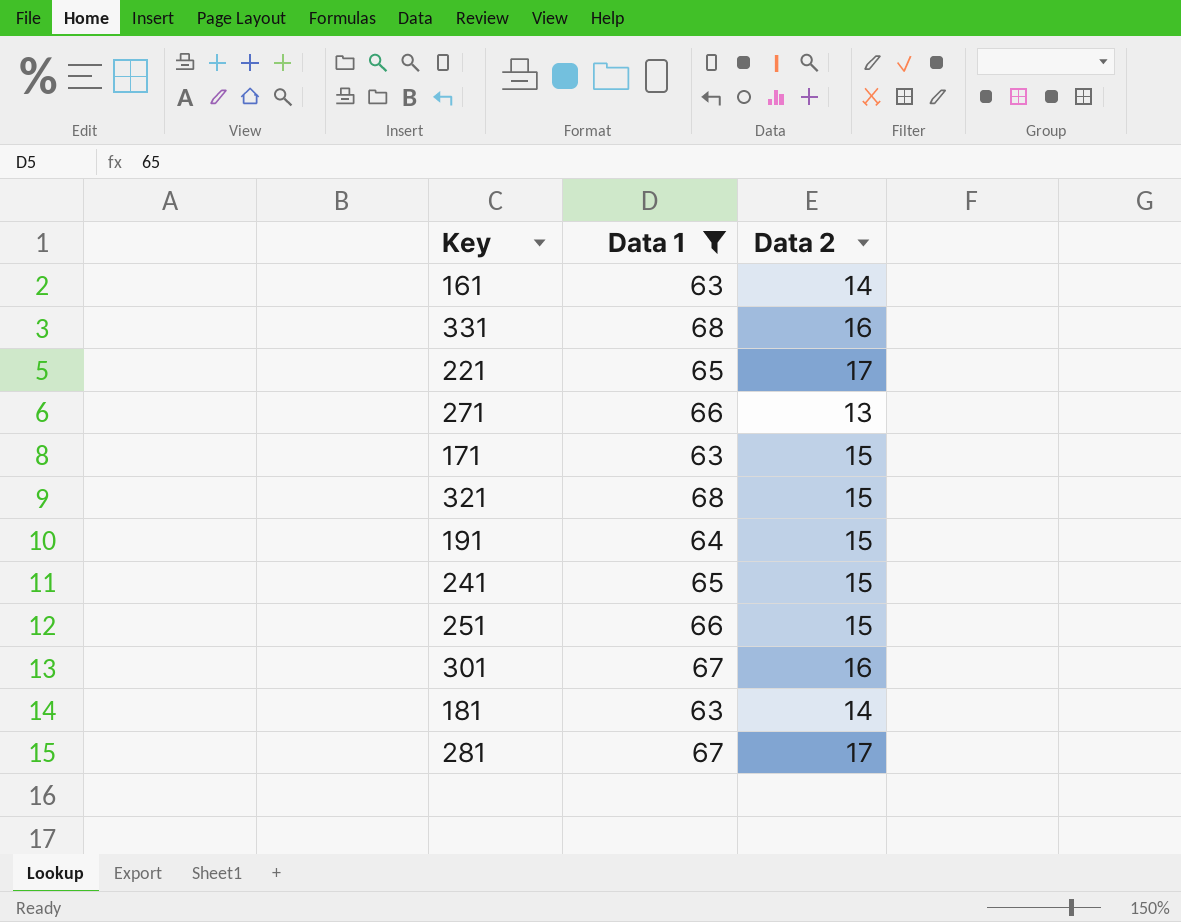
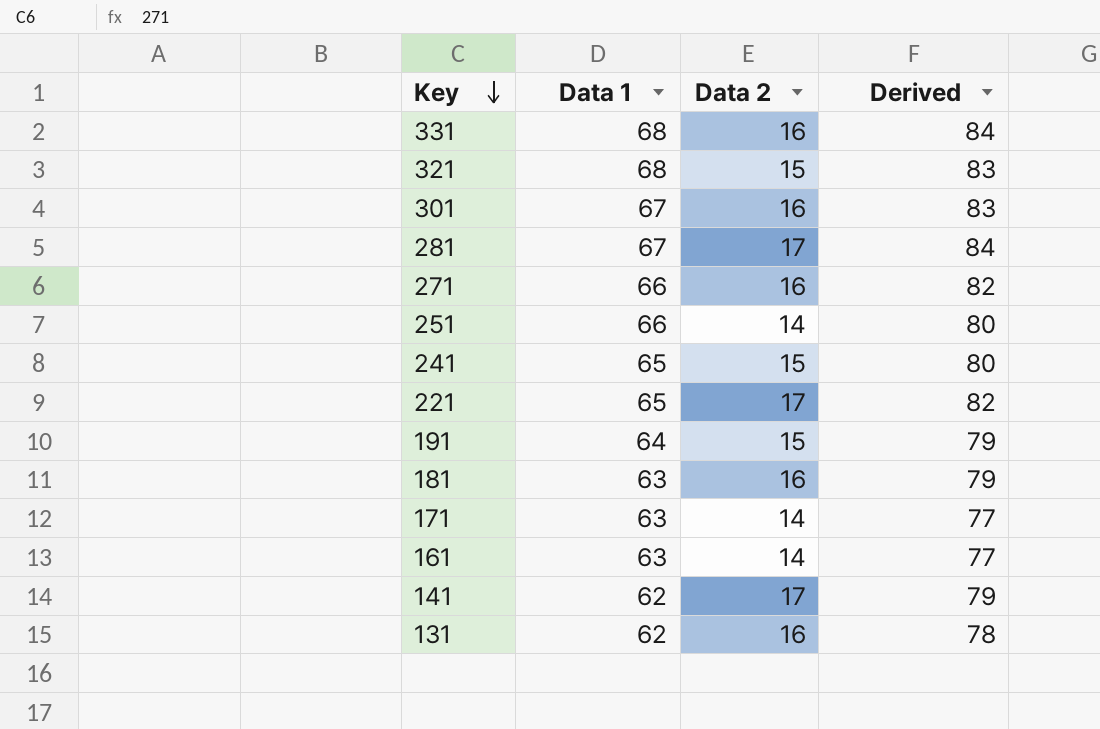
filter: Data 1 != 62 -> none
row order: none -> Key descending
column Derived | formula: none -> [Data 1] + [Data 2]
271 | Data 2: 13 -> 16
251 | Data 2: 15 -> 14
181 | Data 2: 14 -> 16
171 | Data 2: 15 -> 14

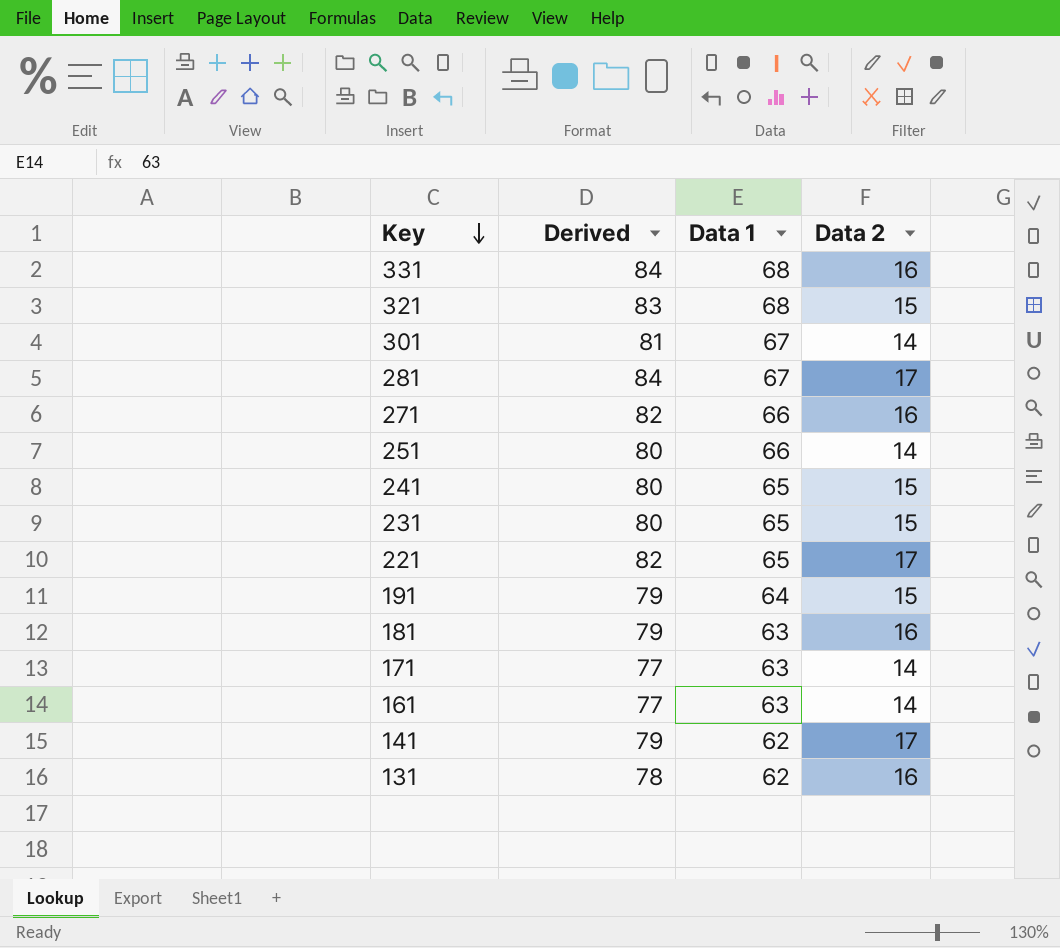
column Derived | position: 4 -> 2
301 | Derived: 83 -> 81
301 | Data 2: 16 -> 14
row 231: none -> 80 | 65 | 15

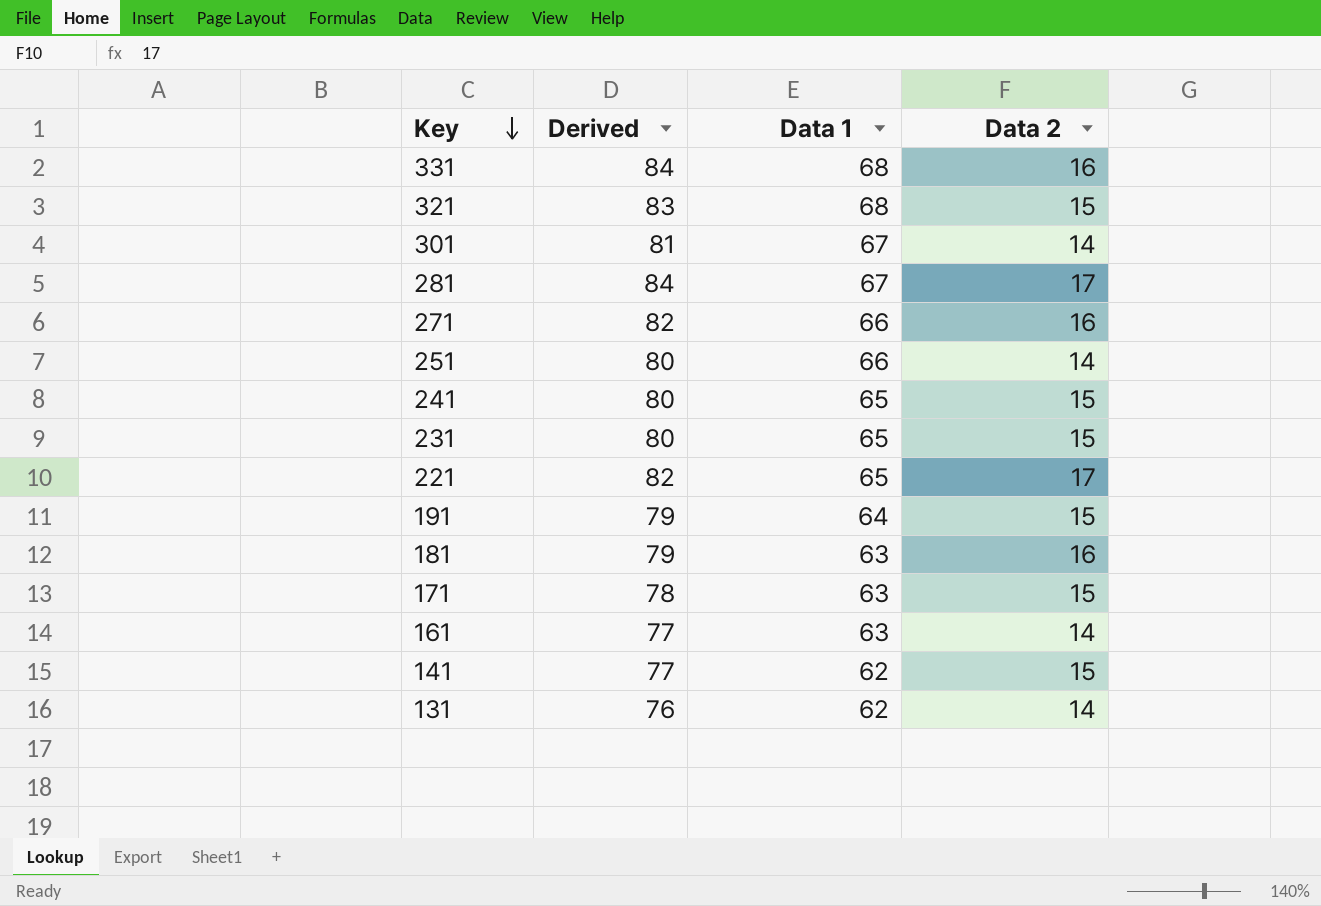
171 | Derived: 77 -> 78
171 | Data 2: 14 -> 15
141 | Derived: 79 -> 77
141 | Data 2: 17 -> 15
131 | Derived: 78 -> 76
131 | Data 2: 16 -> 14

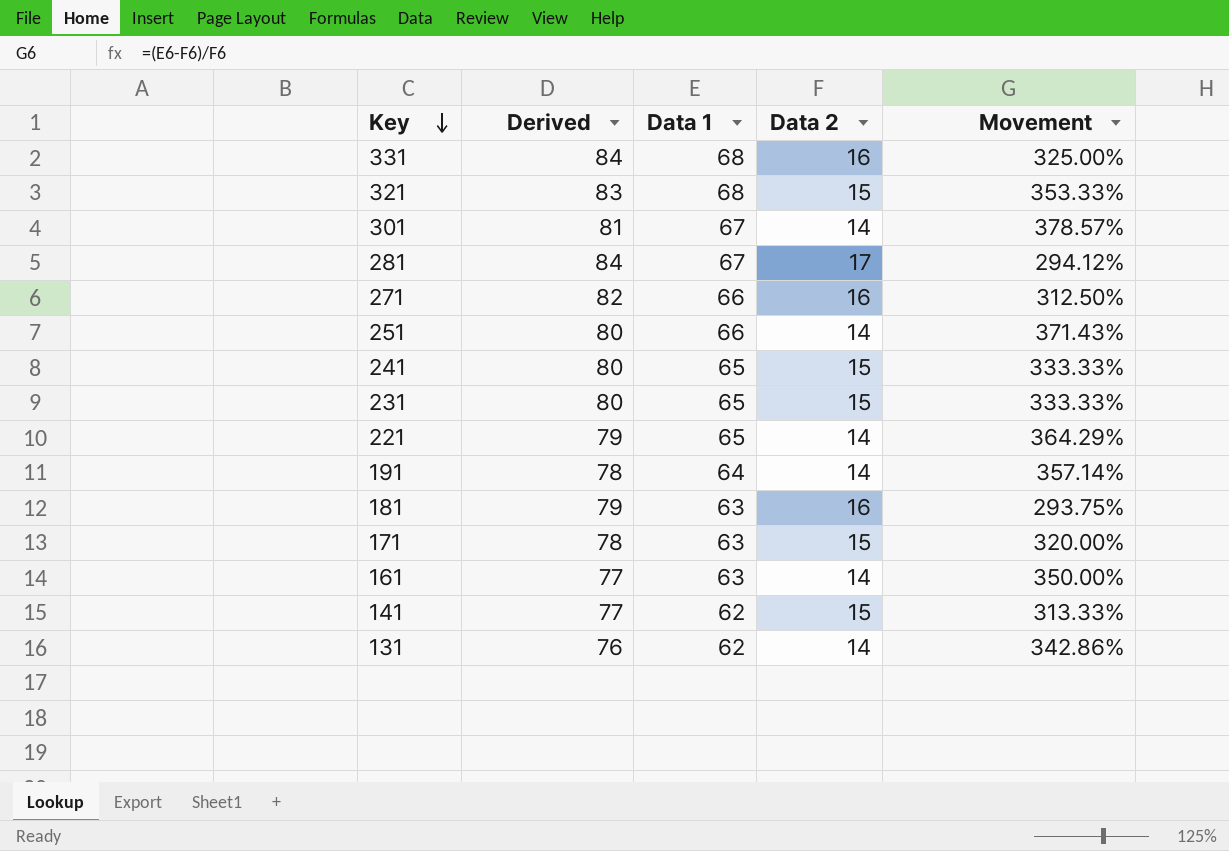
column Movement | formula: none -> ([Data 1] - [Data 2]) / [Data 2]
221 | Derived: 82 -> 79
221 | Data 2: 17 -> 14
191 | Derived: 79 -> 78
191 | Data 2: 15 -> 14

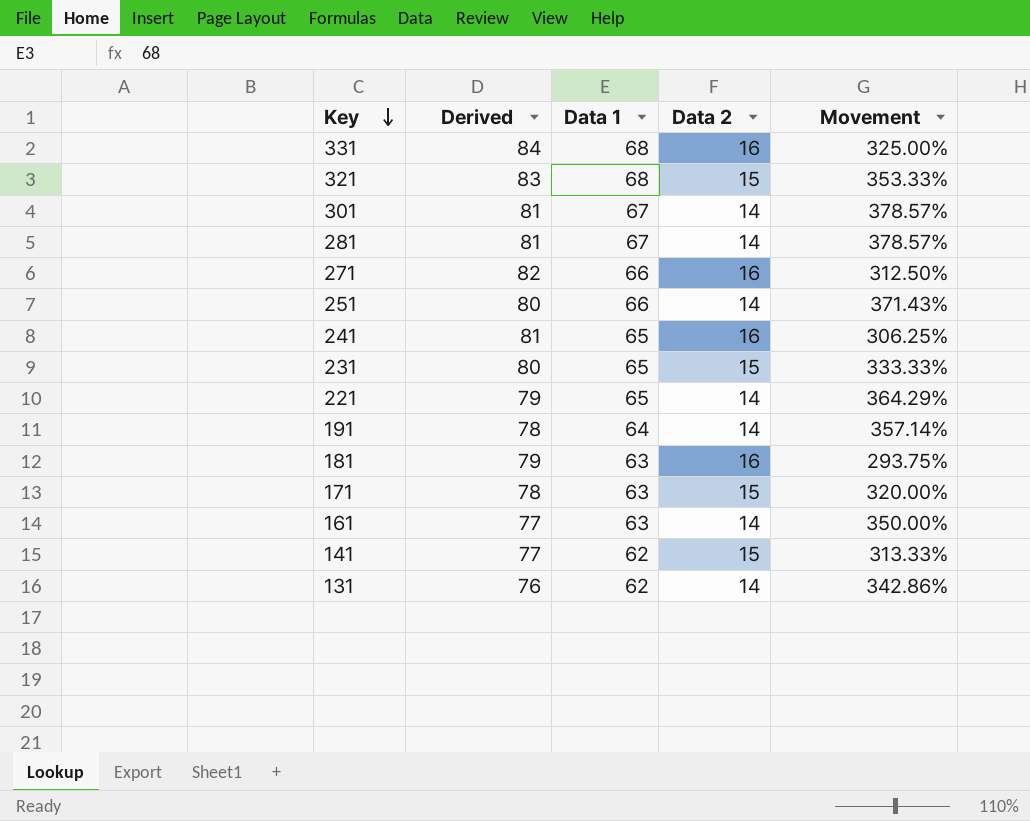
281 | Derived: 84 -> 81
281 | Data 2: 17 -> 14
281 | Movement: 294.12% -> 378.57%
241 | Derived: 80 -> 81
241 | Data 2: 15 -> 16
241 | Movement: 333.33% -> 306.25%

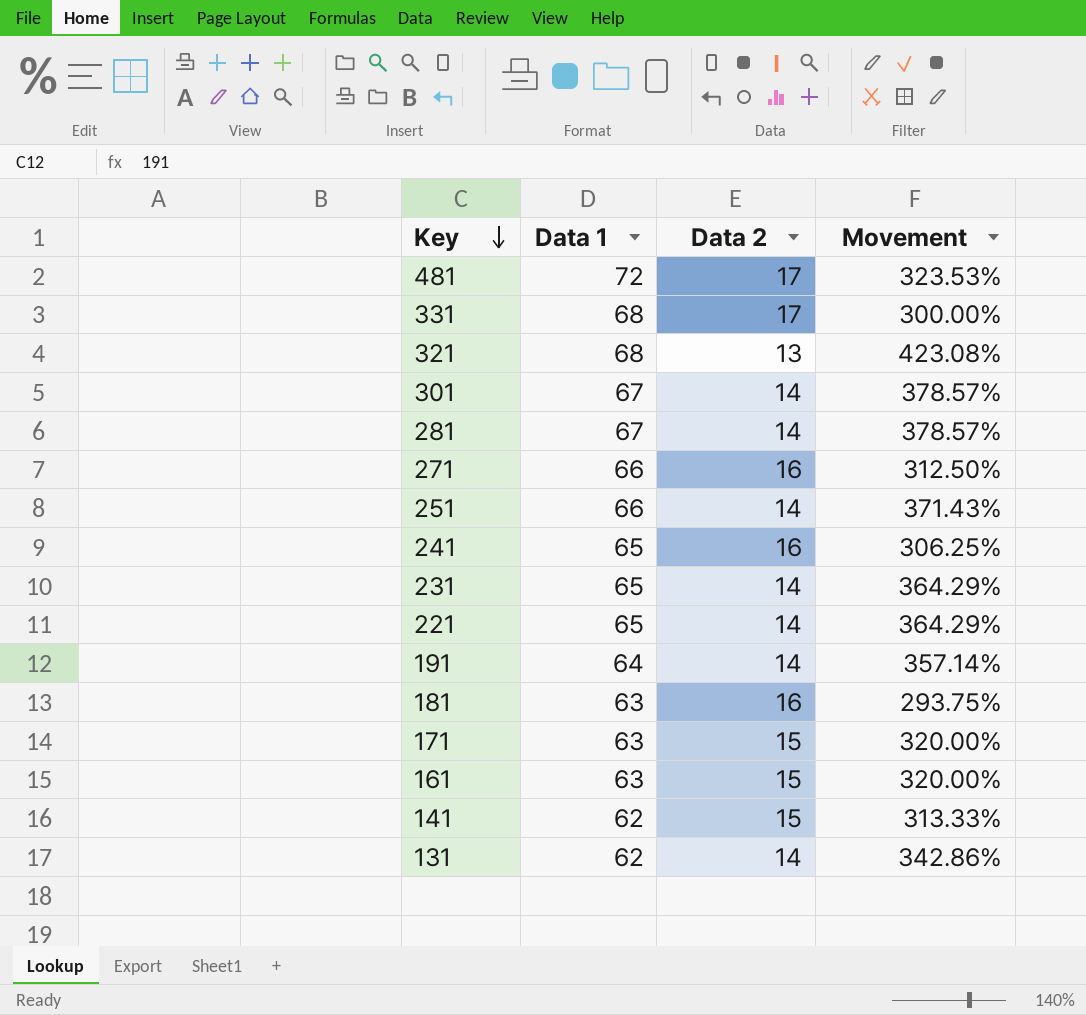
column Derived | formula: [Data 1] + [Data 2] -> none
row 481: none -> 72 | 17 | 323.53%
331 | Data 2: 16 -> 17
331 | Movement: 325.00% -> 300.00%
321 | Data 2: 15 -> 13
321 | Movement: 353.33% -> 423.08%
231 | Data 2: 15 -> 14
231 | Movement: 333.33% -> 364.29%
161 | Data 2: 14 -> 15
161 | Movement: 350.00% -> 320.00%

